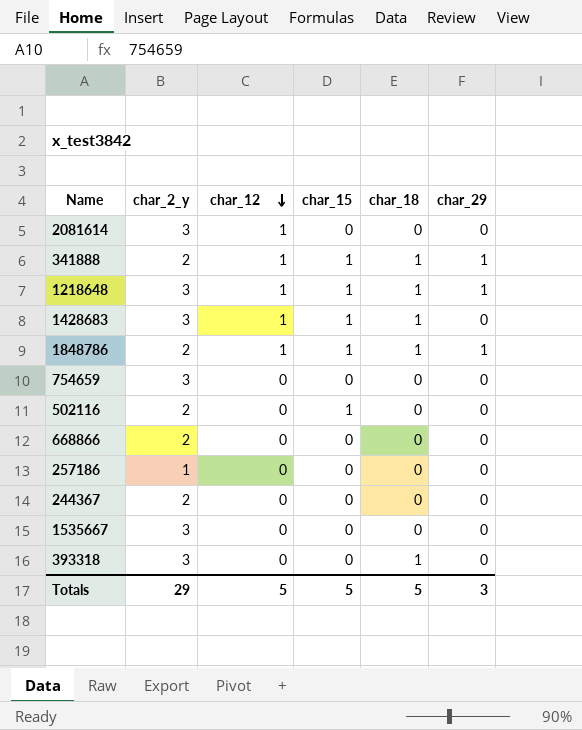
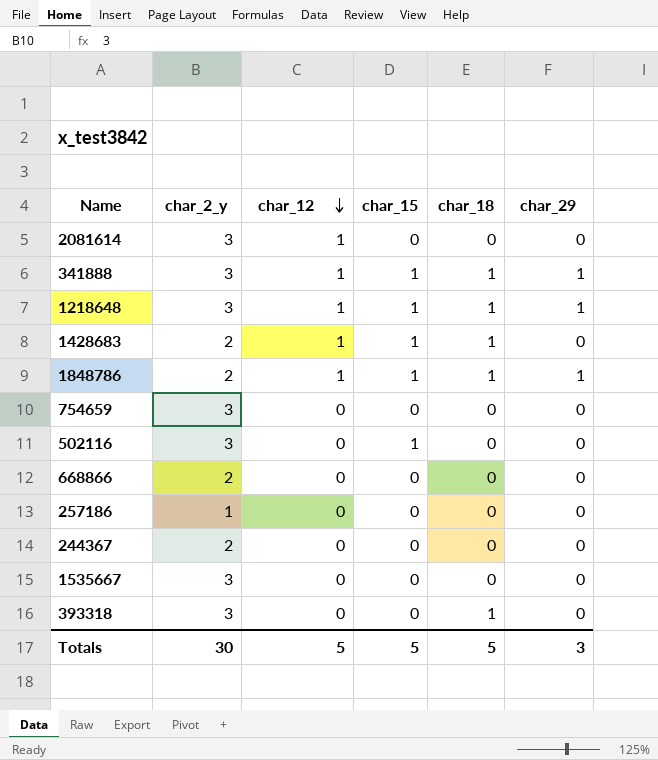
341888 | char_2_y: 2 -> 3
1428683 | char_2_y: 3 -> 2
502116 | char_2_y: 2 -> 3
Totals | char_2_y: 29 -> 30

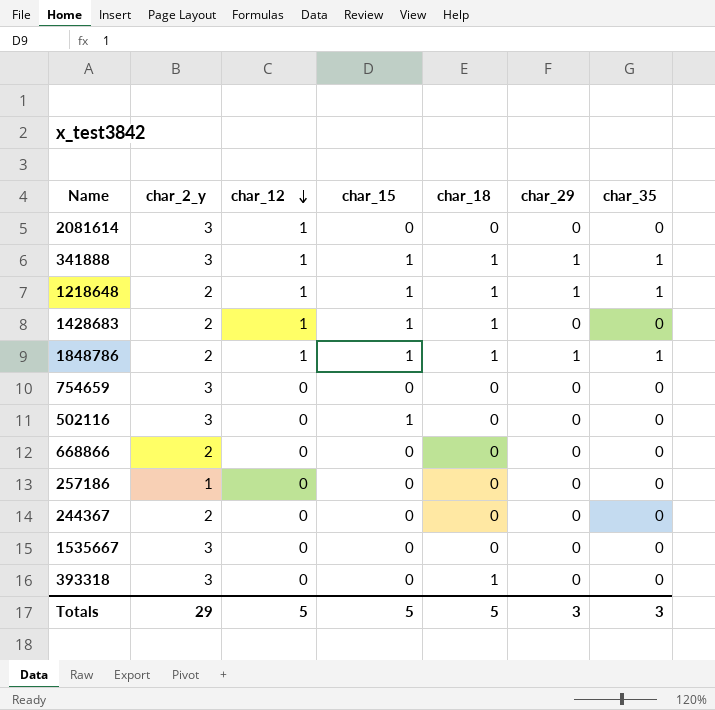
column char_35 | position: none -> 7
1218648 | char_2_y: 3 -> 2
Totals | char_2_y: 30 -> 29

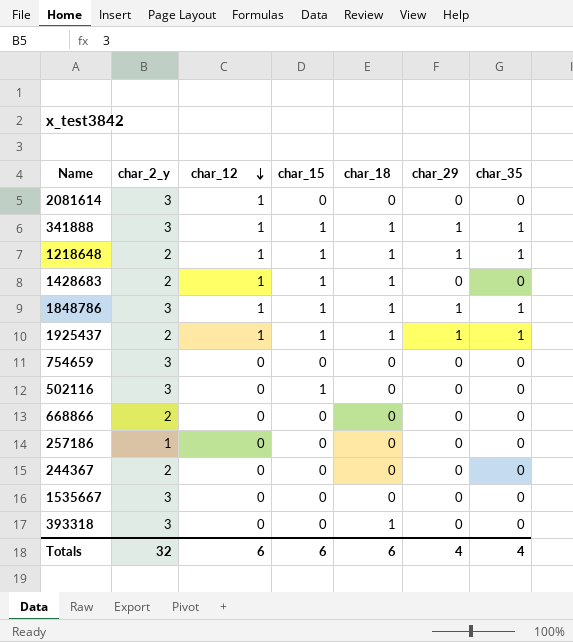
1848786 | char_2_y: 2 -> 3
row 1925437: none -> 2 | 1 | 1 | 1 | 1 | 1
Totals | char_2_y: 29 -> 32
Totals | char_12: 5 -> 6
Totals | char_15: 5 -> 6
Totals | char_18: 5 -> 6
Totals | char_29: 3 -> 4
Totals | char_35: 3 -> 4

